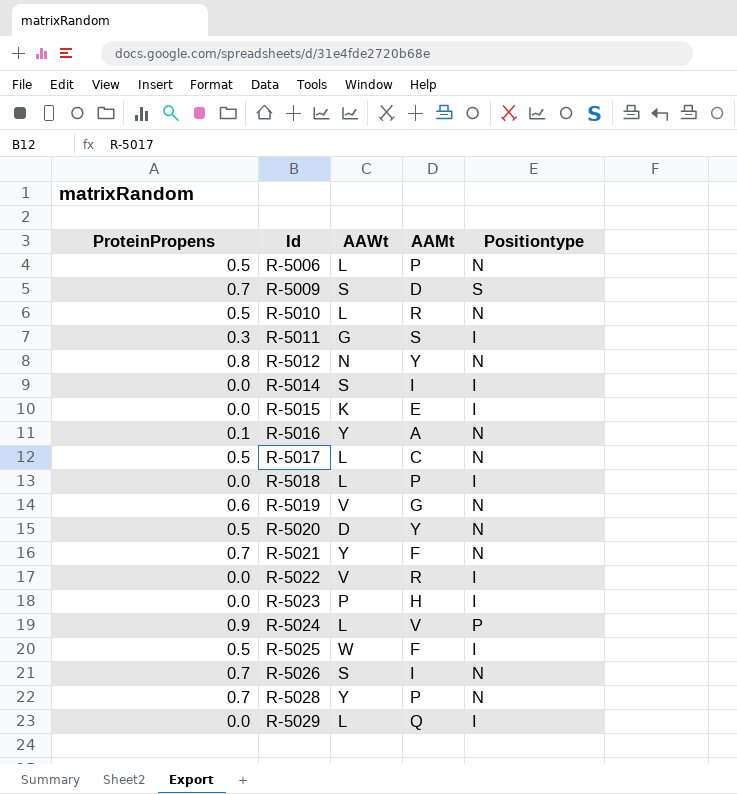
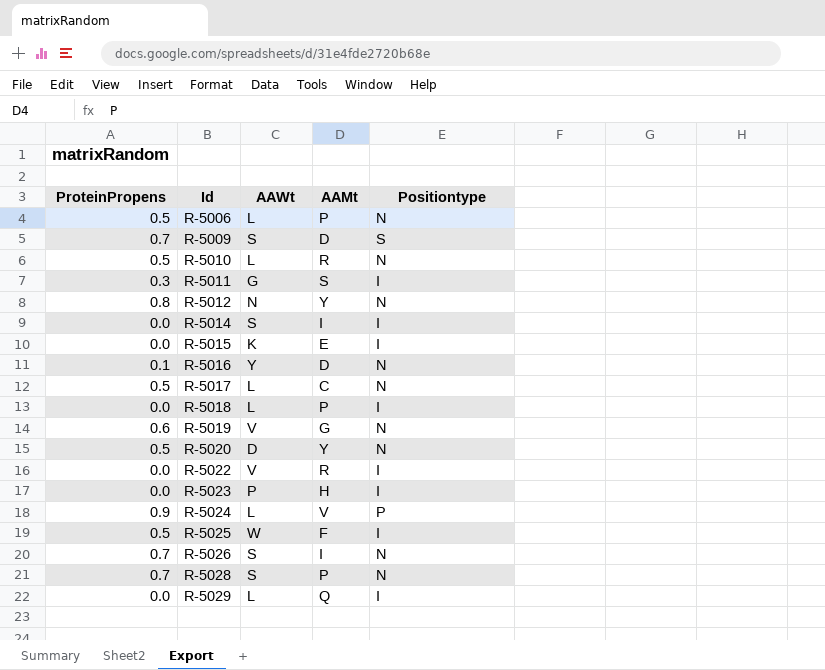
row R-5021: 0.7 | Y | F | N -> none
R-5016 | AAMt: A -> D
R-5028 | AAWt: Y -> S

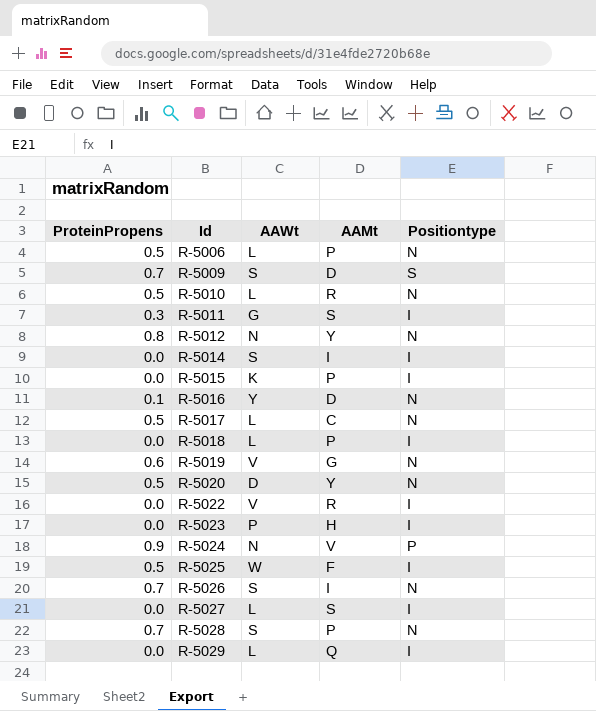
R-5015 | AAMt: E -> P
R-5024 | AAWt: L -> N
row R-5027: none -> 0.0 | L | S | I

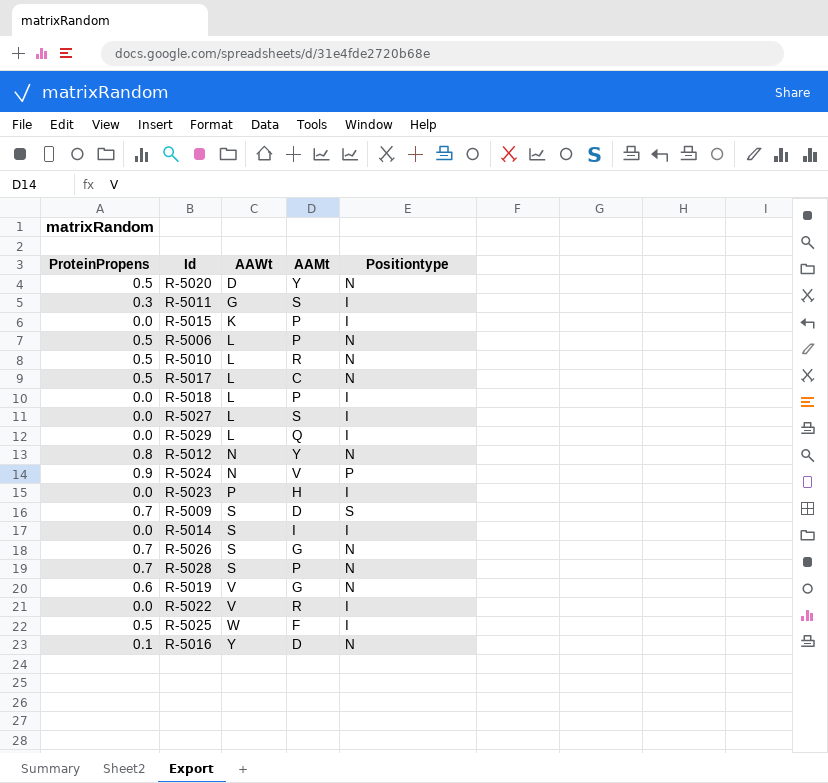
row order: Id ascending -> AAWt ascending
R-5026 | AAMt: I -> G

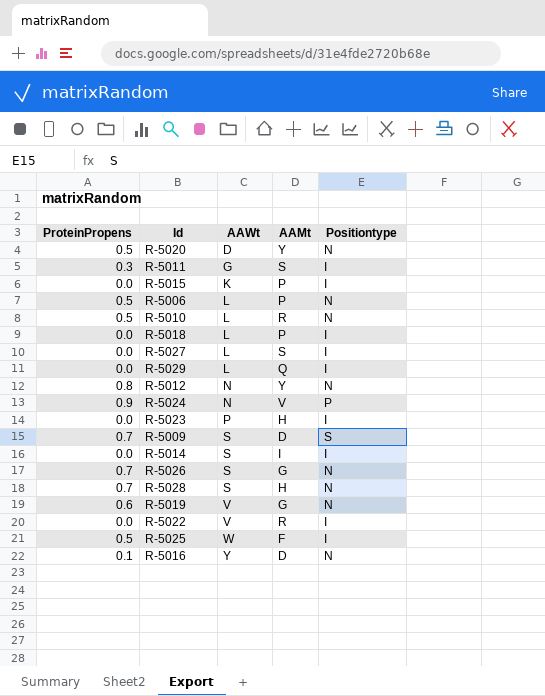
row R-5017: 0.5 | L | C | N -> none
R-5028 | AAMt: P -> H

